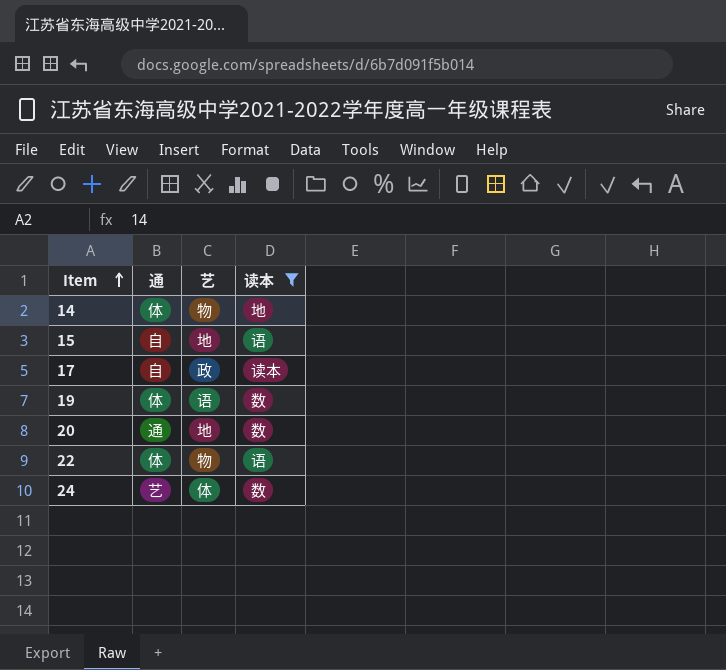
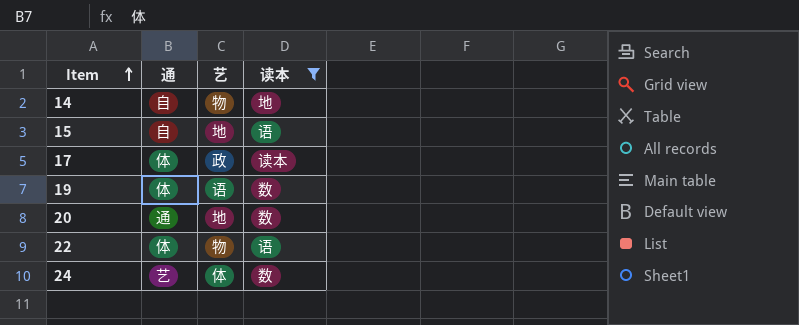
14 | 通: 体 -> 自
17 | 通: 自 -> 体

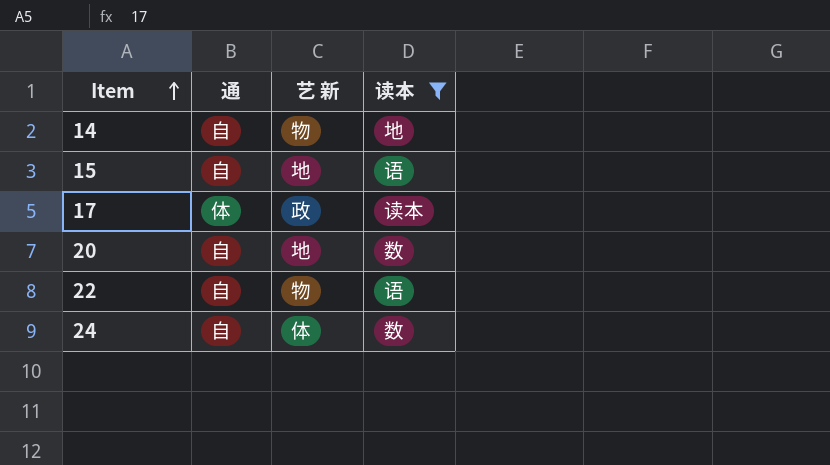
column name: 艺 -> 艺 新
row 19: 体 | 语 | 数 -> none
20 | 通: 通 -> 自
22 | 通: 体 -> 自
24 | 通: 艺 -> 自

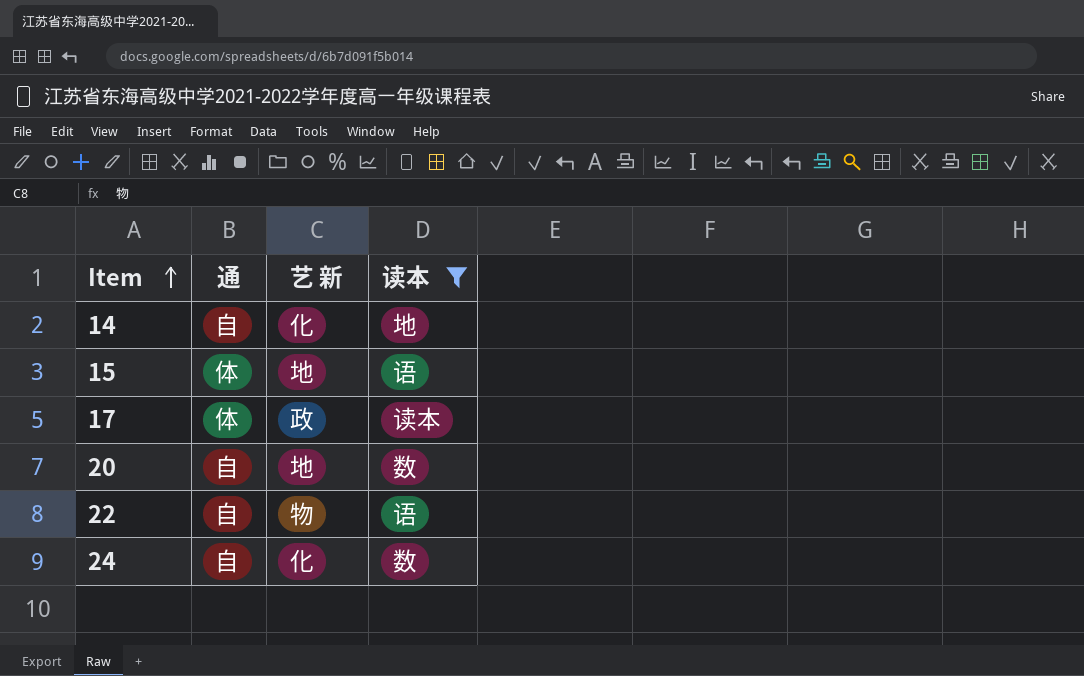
14 | 艺 新: 物 -> 化
15 | 通: 自 -> 体
24 | 艺 新: 体 -> 化

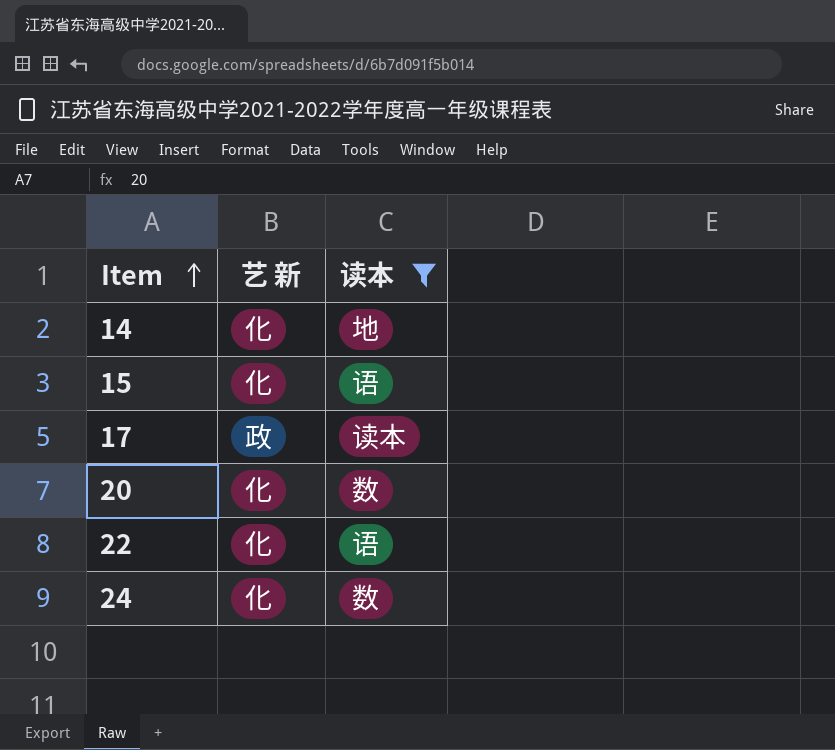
column 通 | position: 2 -> none
15 | 艺 新: 地 -> 化
20 | 艺 新: 地 -> 化
22 | 艺 新: 物 -> 化

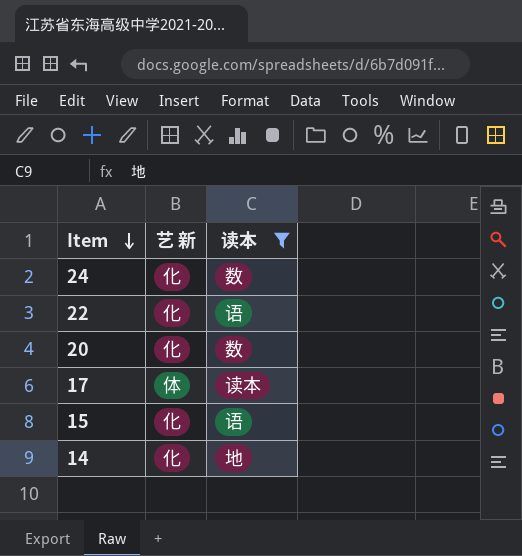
row order: Item ascending -> Item descending
17 | 艺 新: 政 -> 体

